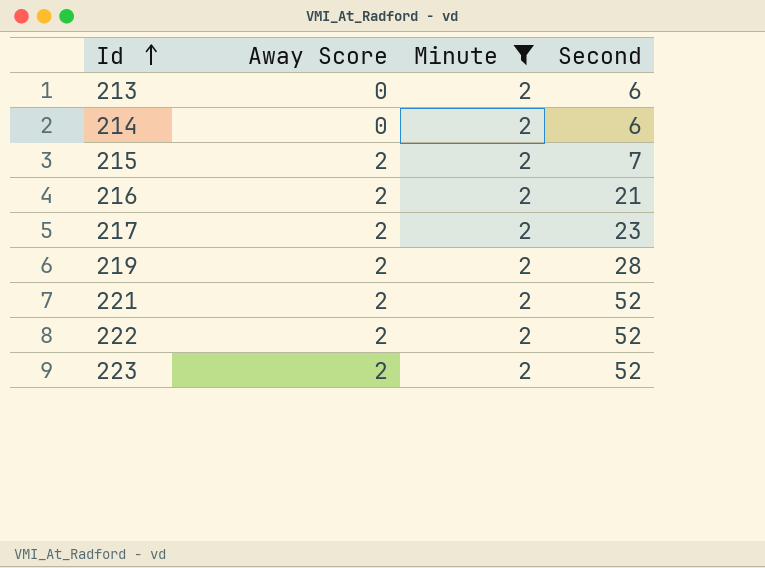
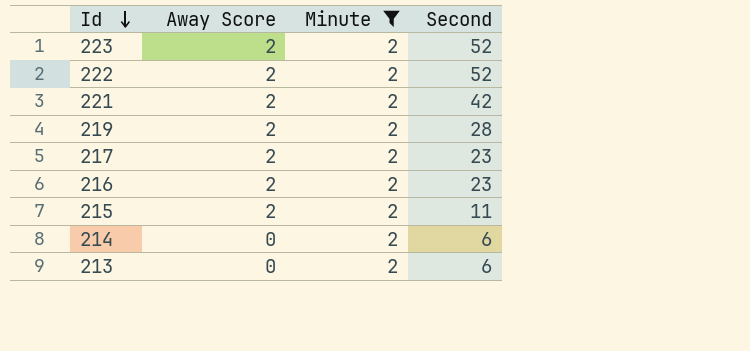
row order: Id ascending -> Id descending
221 | Second: 52 -> 42
216 | Second: 21 -> 23
215 | Second: 7 -> 11

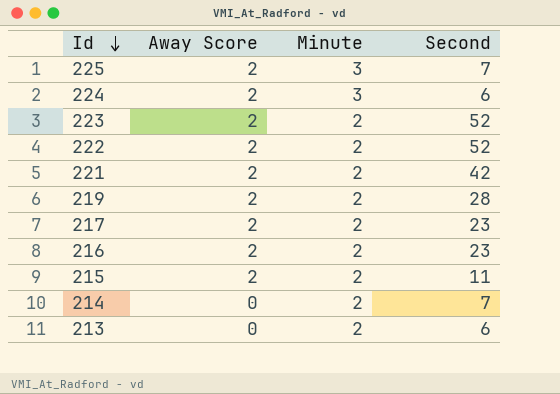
filter: Minute = 2 -> none
214 | Second: 6 -> 7

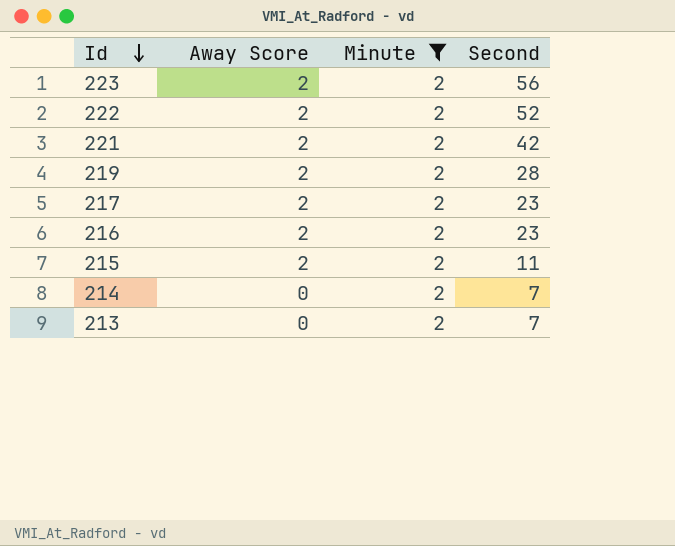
filter: none -> Minute = 2
223 | Second: 52 -> 56
213 | Second: 6 -> 7

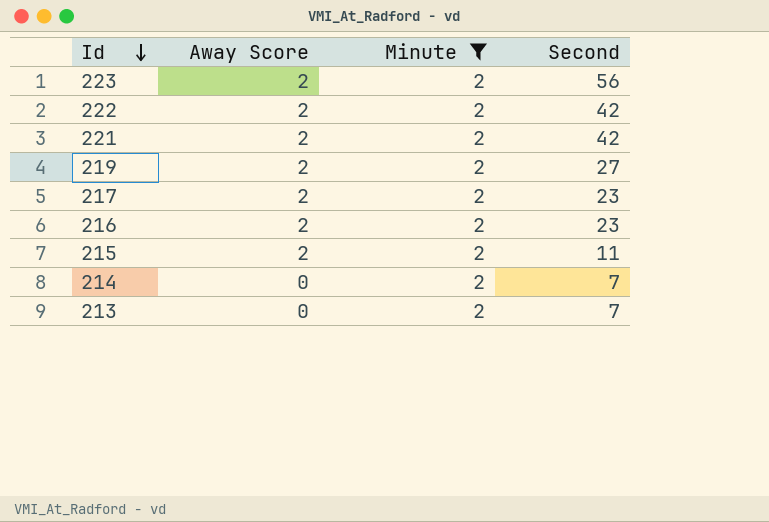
222 | Second: 52 -> 42
219 | Second: 28 -> 27

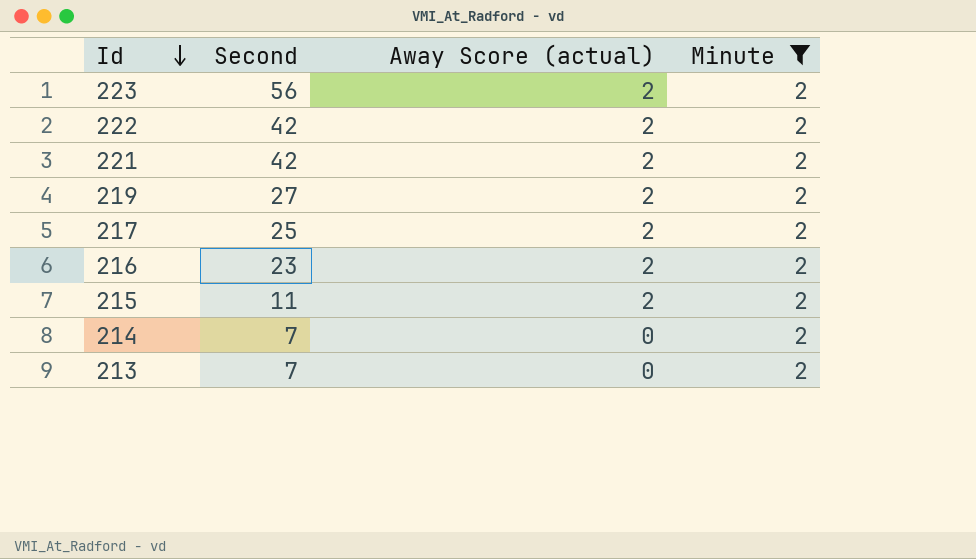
column Second | position: 4 -> 2
column name: Away Score -> Away Score (actual)
217 | Second: 23 -> 25

